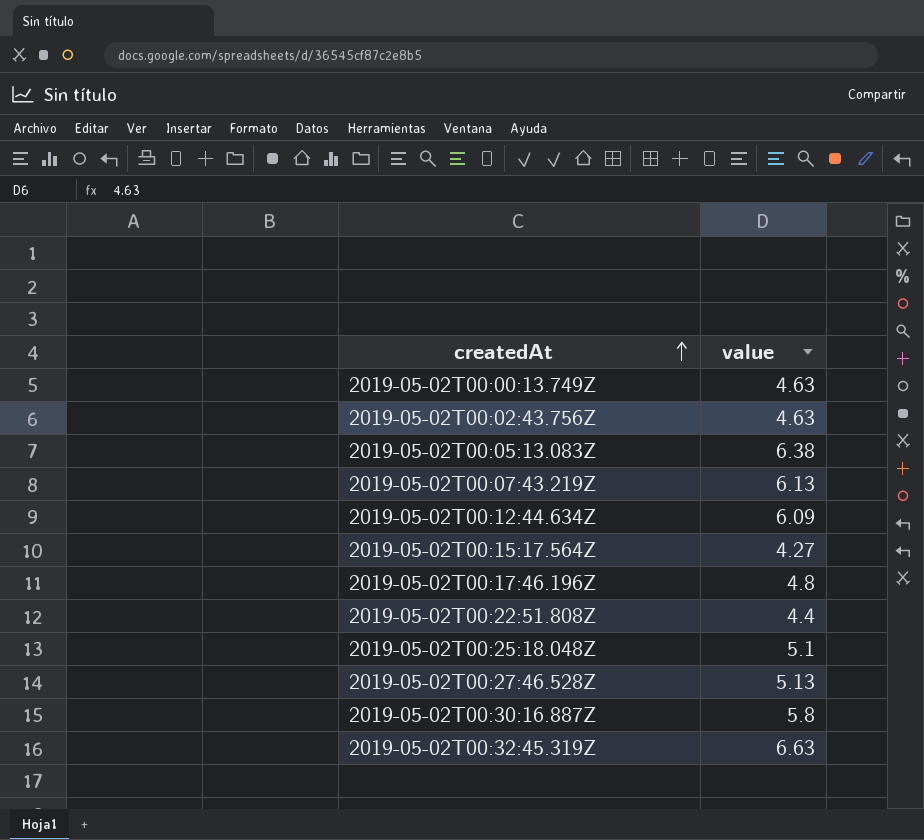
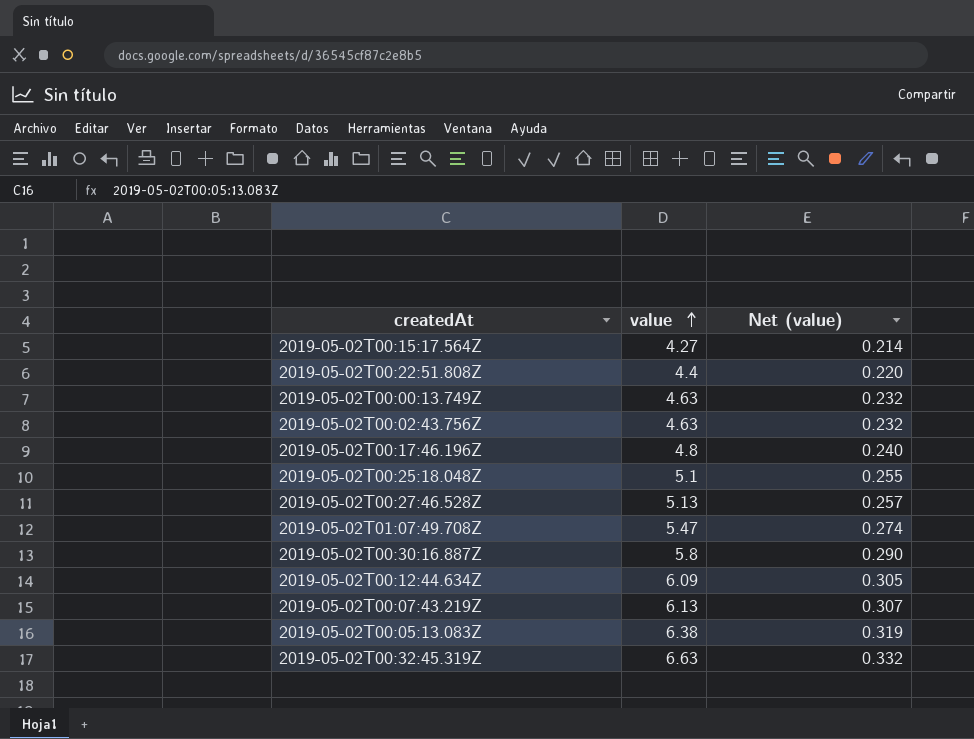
row order: createdAt ascending -> value ascending
column Net (value) | formula: none -> [value] * 0.05
row 2019-05-02T01:07:49.708Z: none -> 5.47 | 0.274

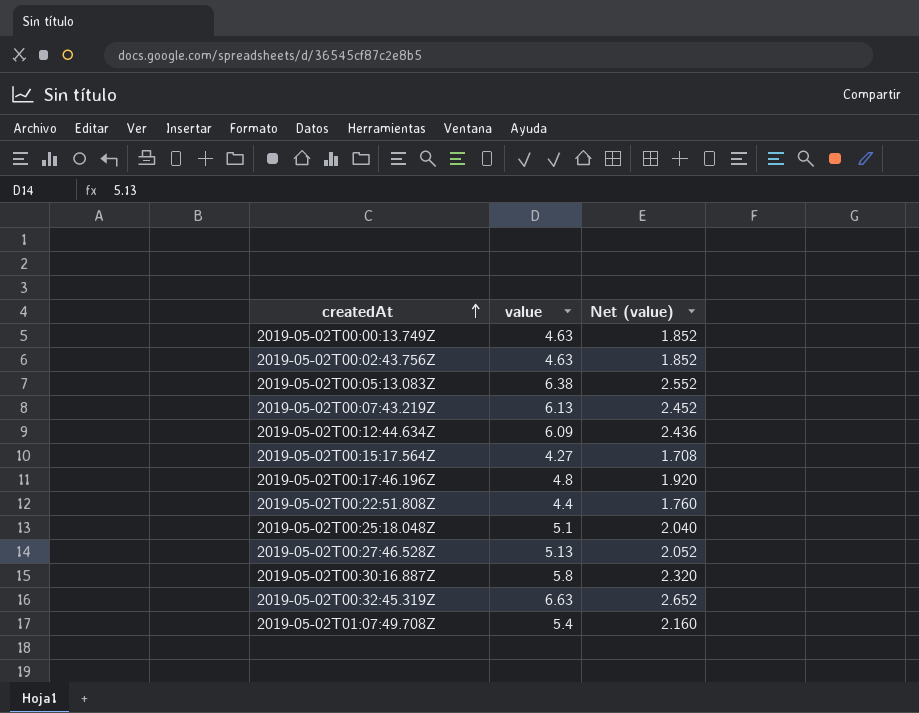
row order: value ascending -> createdAt ascending
column Net (value) | formula: [value] * 0.05 -> [value] * 0.4
2019-05-02T01:07:49.708Z | value: 5.47 -> 5.4

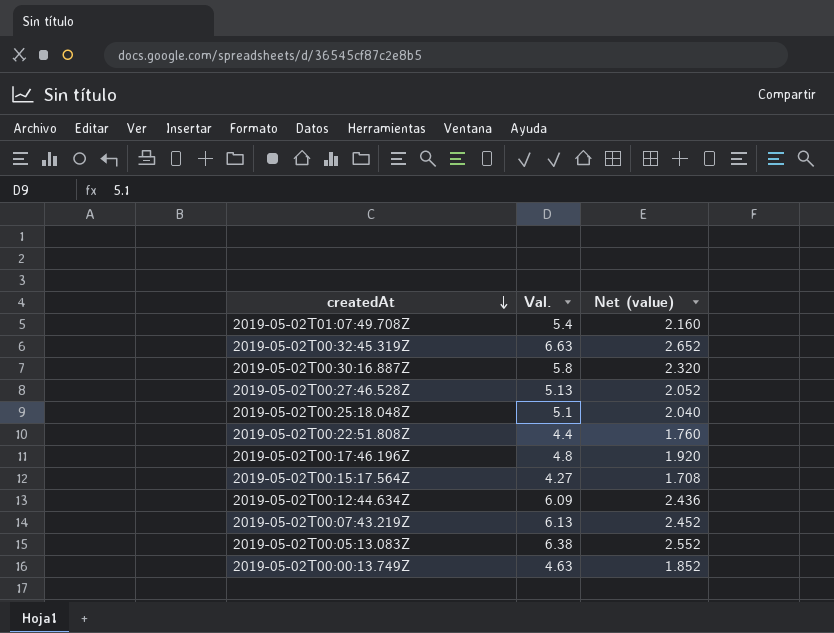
row order: createdAt ascending -> createdAt descending
column name: value -> Val.
row 2019-05-02T00:02:43.756Z: 4.63 | 1.852 -> none

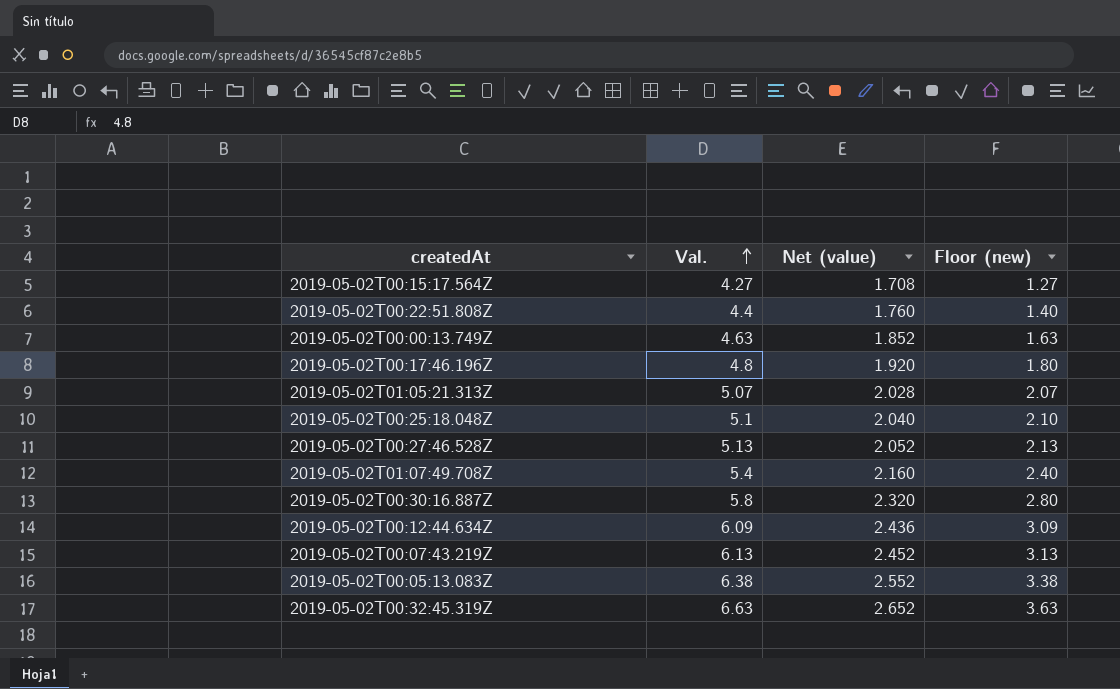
row order: createdAt descending -> Val. ascending
column Floor (new) | formula: none -> [Val.] - 3
row 2019-05-02T01:05:21.313Z: none -> 5.07 | 2.028 | 2.07

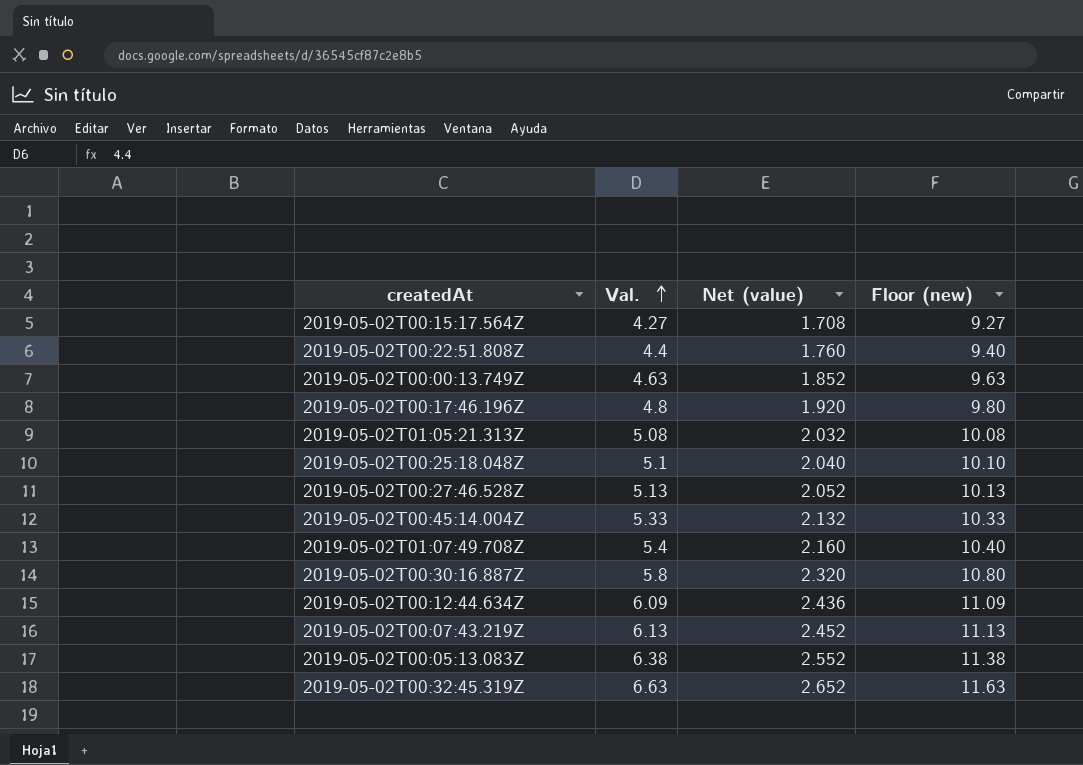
column Floor (new) | formula: [Val.] - 3 -> [Val.] + 5
2019-05-02T01:05:21.313Z | Val.: 5.07 -> 5.08
2019-05-02T01:05:21.313Z | Net (value): 2.028 -> 2.032
row 2019-05-02T00:45:14.004Z: none -> 5.33 | 2.132 | 10.33

